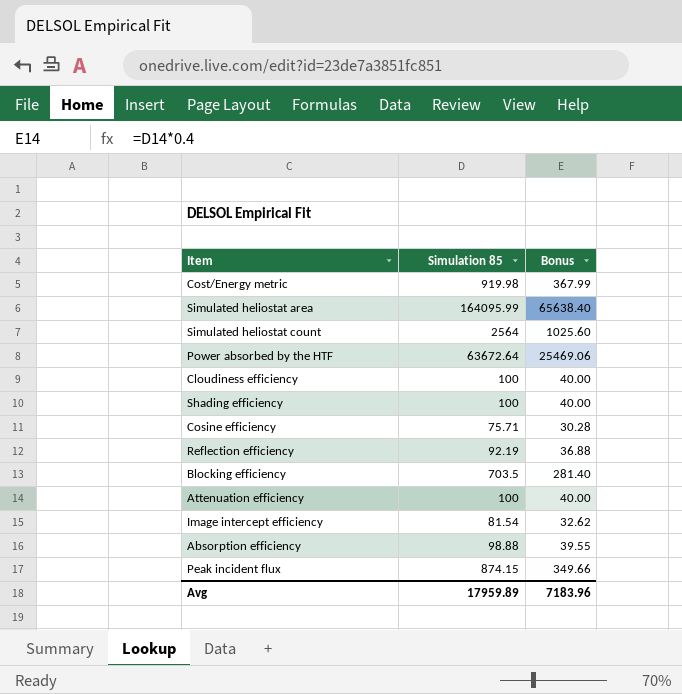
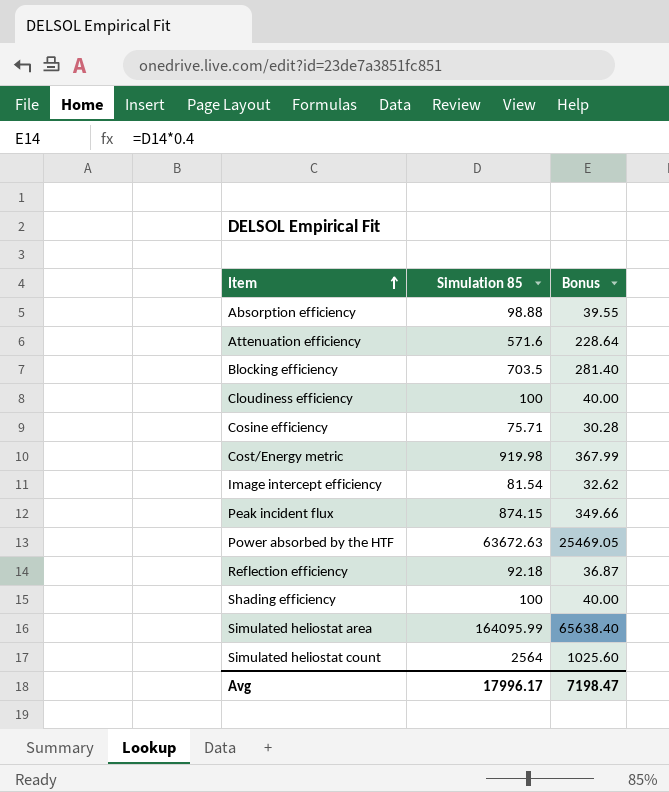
row order: none -> Item ascending
Attenuation efficiency | Simulation 85: 100 -> 571.6
Attenuation efficiency | Bonus: 40.00 -> 228.64
Power absorbed by the HTF | Simulation 85: 63672.64 -> 63672.63
Power absorbed by the HTF | Bonus: 25469.06 -> 25469.05
Reflection efficiency | Simulation 85: 92.19 -> 92.18
Reflection efficiency | Bonus: 36.88 -> 36.87
Avg | Simulation 85: 17959.89 -> 17996.17
Avg | Bonus: 7183.96 -> 7198.47

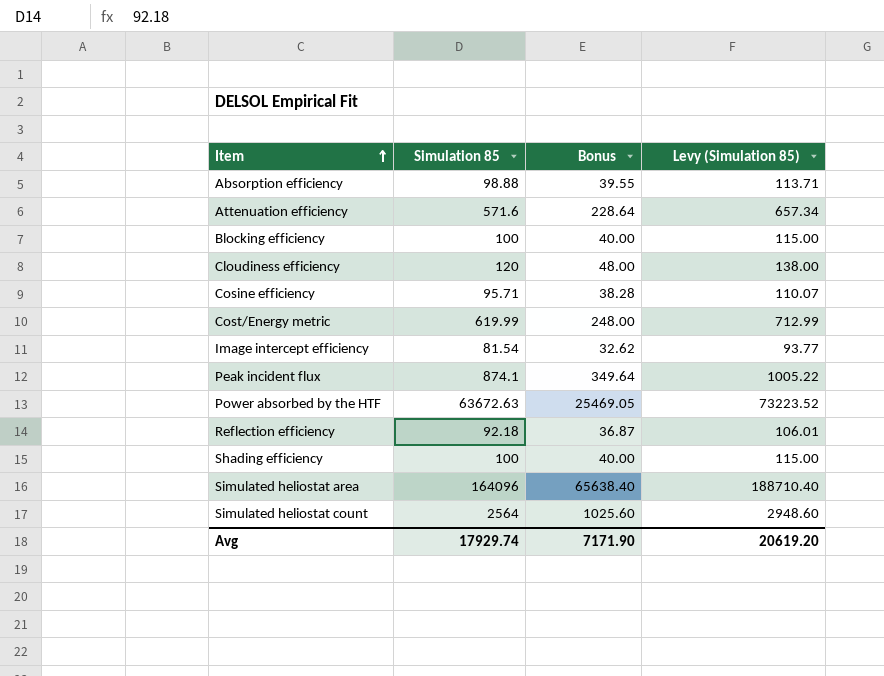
column Levy (Simulation 85) | formula: none -> [Simulation 85] * 1.15
Blocking efficiency | Simulation 85: 703.5 -> 100
Blocking efficiency | Bonus: 281.40 -> 40.00
Cloudiness efficiency | Simulation 85: 100 -> 120
Cloudiness efficiency | Bonus: 40.00 -> 48.00
Cosine efficiency | Simulation 85: 75.71 -> 95.71
Cosine efficiency | Bonus: 30.28 -> 38.28
Cost/Energy metric | Simulation 85: 919.98 -> 619.99
Cost/Energy metric | Bonus: 367.99 -> 248.00
Peak incident flux | Simulation 85: 874.15 -> 874.1
Peak incident flux | Bonus: 349.66 -> 349.64
Simulated heliostat area | Simulation 85: 164095.99 -> 164096
Avg | Simulation 85: 17996.17 -> 17929.74
Avg | Bonus: 7198.47 -> 7171.90

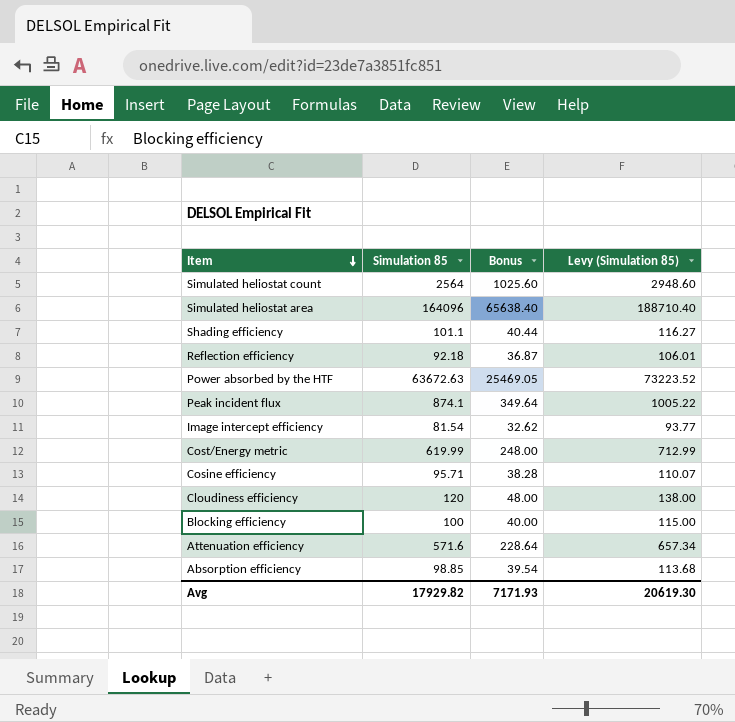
row order: Item ascending -> Item descending
Shading efficiency | Simulation 85: 100 -> 101.1
Shading efficiency | Bonus: 40.00 -> 40.44
Shading efficiency | Levy (Simulation 85): 115.00 -> 116.27
Absorption efficiency | Simulation 85: 98.88 -> 98.85
Absorption efficiency | Bonus: 39.55 -> 39.54
Absorption efficiency | Levy (Simulation 85): 113.71 -> 113.68
Avg | Simulation 85: 17929.74 -> 17929.82
Avg | Bonus: 7171.90 -> 7171.93
Avg | Levy (Simulation 85): 20619.20 -> 20619.30

